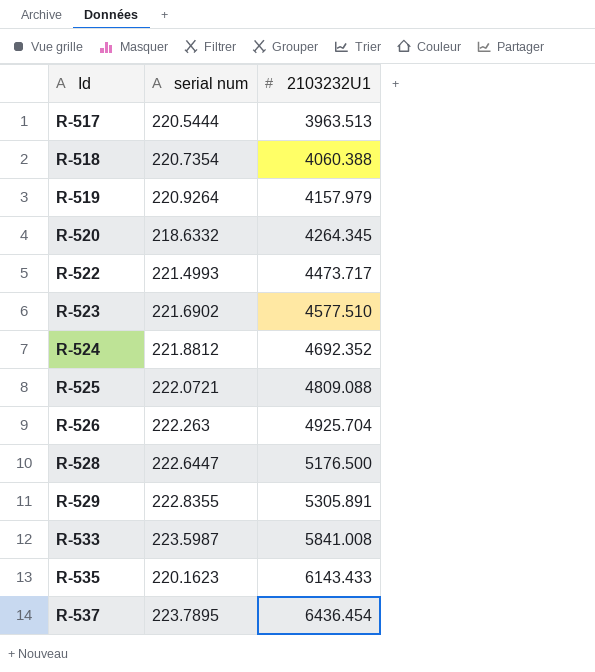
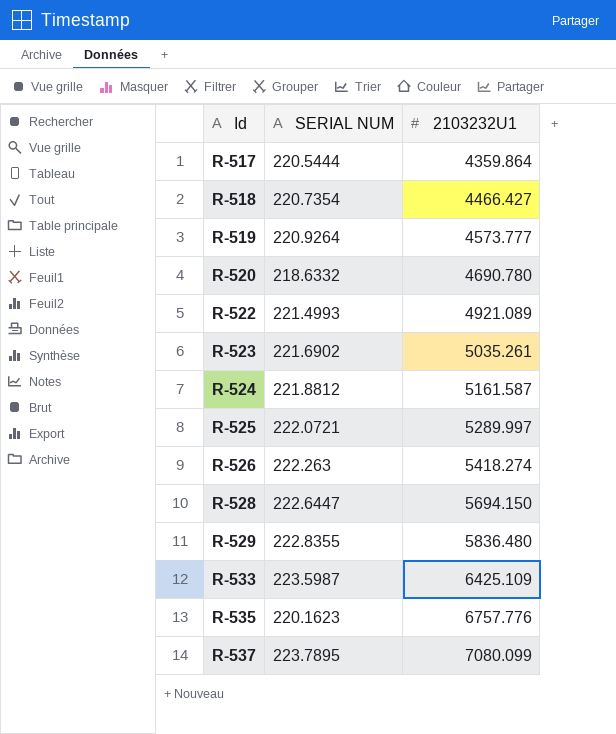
column name: serial num -> SERIAL NUM
R-517 | 2103232U1: 3963.513 -> 4359.864
R-518 | 2103232U1: 4060.388 -> 4466.427
R-519 | 2103232U1: 4157.979 -> 4573.777
R-520 | 2103232U1: 4264.345 -> 4690.780
R-522 | 2103232U1: 4473.717 -> 4921.089
R-523 | 2103232U1: 4577.510 -> 5035.261
R-524 | 2103232U1: 4692.352 -> 5161.587
R-525 | 2103232U1: 4809.088 -> 5289.997
R-526 | 2103232U1: 4925.704 -> 5418.274
R-528 | 2103232U1: 5176.500 -> 5694.150
R-529 | 2103232U1: 5305.891 -> 5836.480
R-533 | 2103232U1: 5841.008 -> 6425.109
R-535 | 2103232U1: 6143.433 -> 6757.776
R-537 | 2103232U1: 6436.454 -> 7080.099

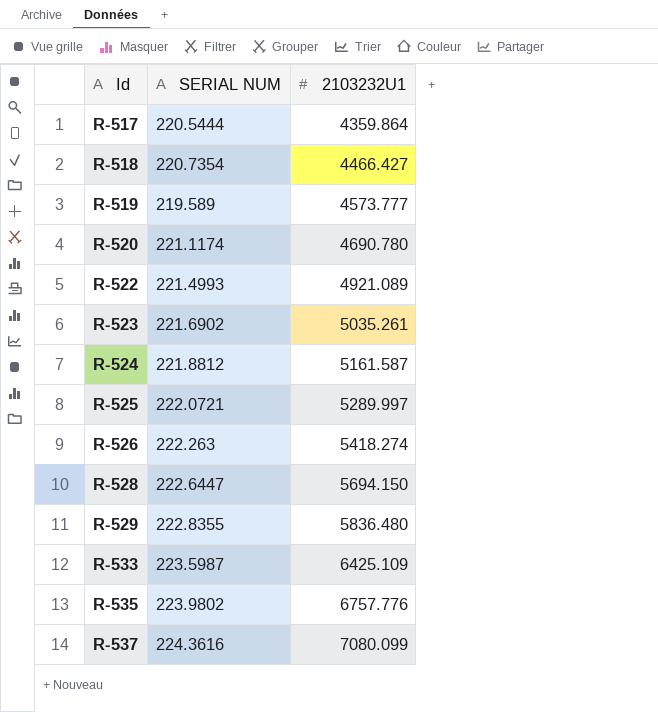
R-519 | SERIAL NUM: 220.9264 -> 219.589
R-520 | SERIAL NUM: 218.6332 -> 221.1174
R-535 | SERIAL NUM: 220.1623 -> 223.9802
R-537 | SERIAL NUM: 223.7895 -> 224.3616

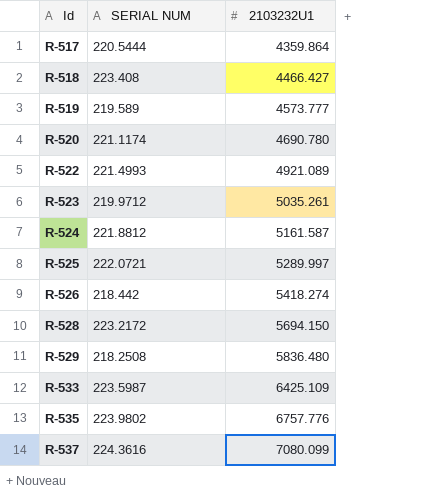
R-518 | SERIAL NUM: 220.7354 -> 223.408
R-523 | SERIAL NUM: 221.6902 -> 219.9712
R-526 | SERIAL NUM: 222.263 -> 218.442
R-528 | SERIAL NUM: 222.6447 -> 223.2172
R-529 | SERIAL NUM: 222.8355 -> 218.2508

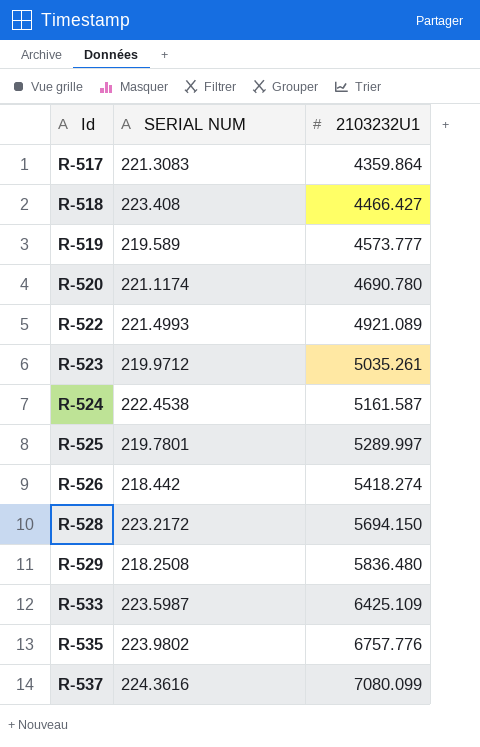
R-517 | SERIAL NUM: 220.5444 -> 221.3083
R-524 | SERIAL NUM: 221.8812 -> 222.4538
R-525 | SERIAL NUM: 222.0721 -> 219.7801

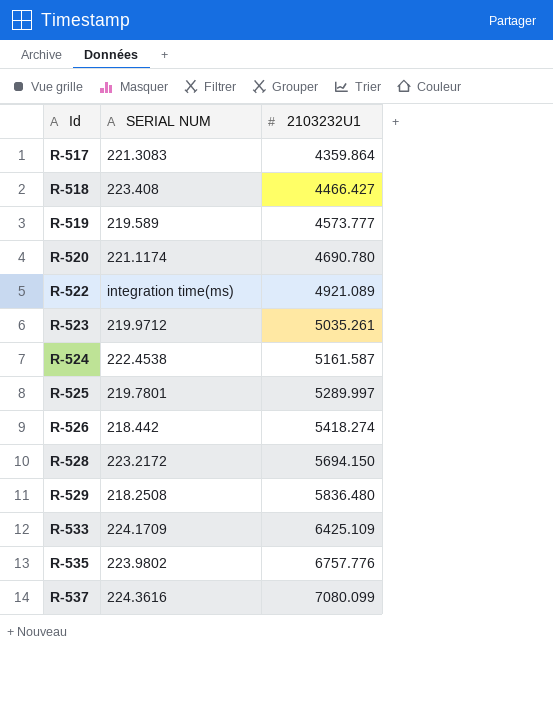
R-522 | SERIAL NUM: 221.4993 -> integration time(ms)
R-533 | SERIAL NUM: 223.5987 -> 224.1709

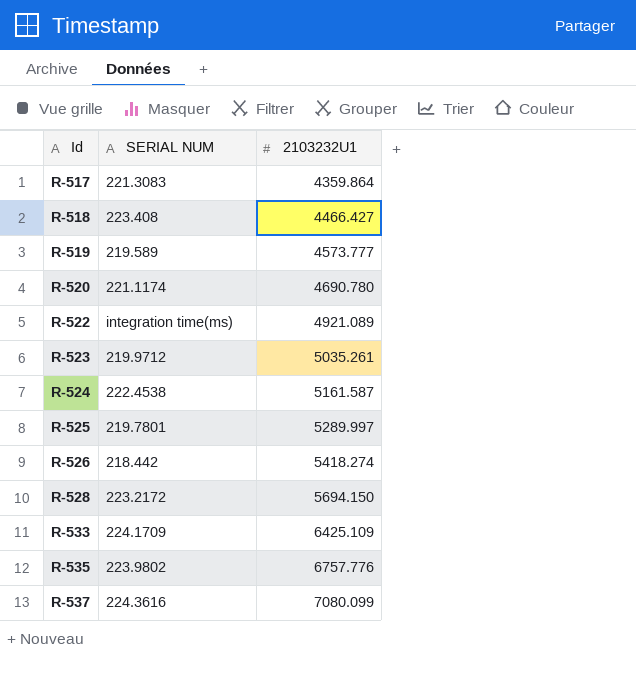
row R-529: 218.2508 | 5836.480 -> none

